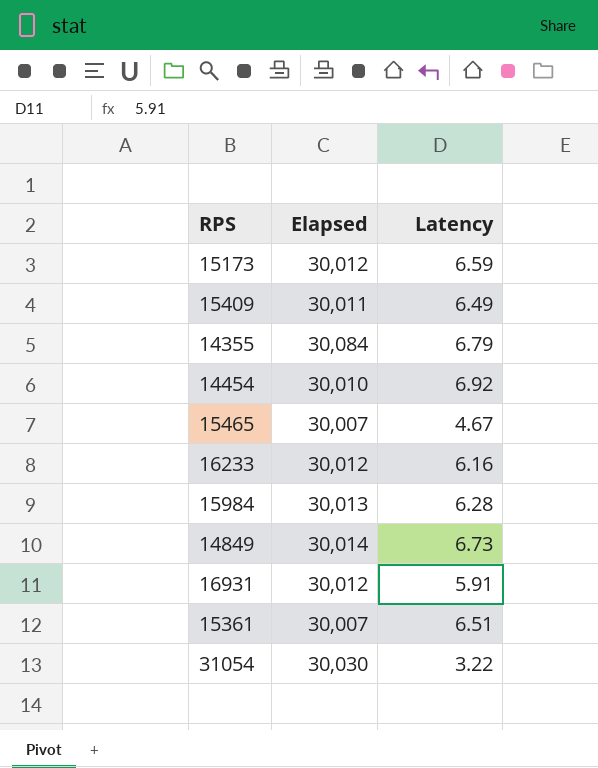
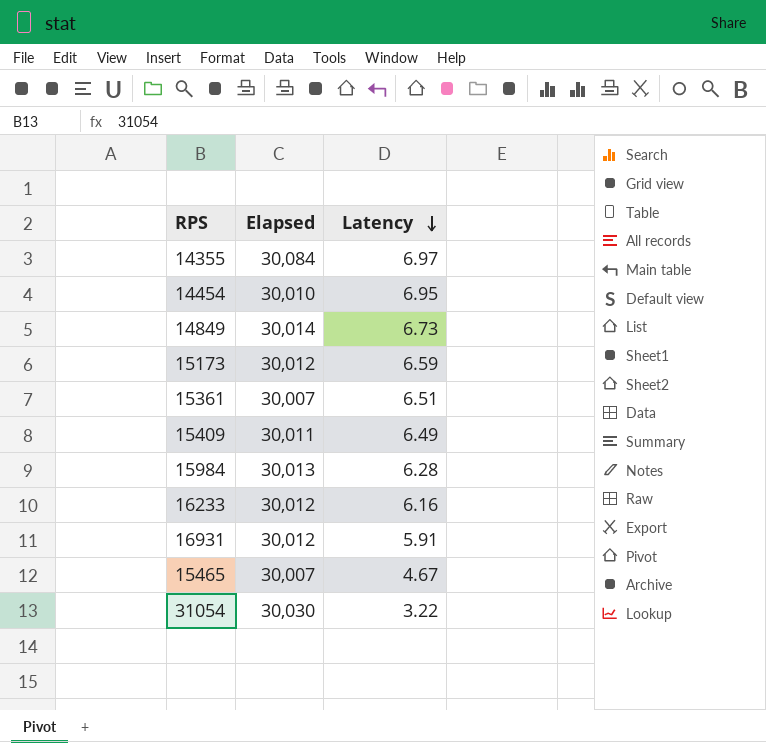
row order: none -> Latency descending
14355 | Latency: 6.79 -> 6.97
14454 | Latency: 6.92 -> 6.95

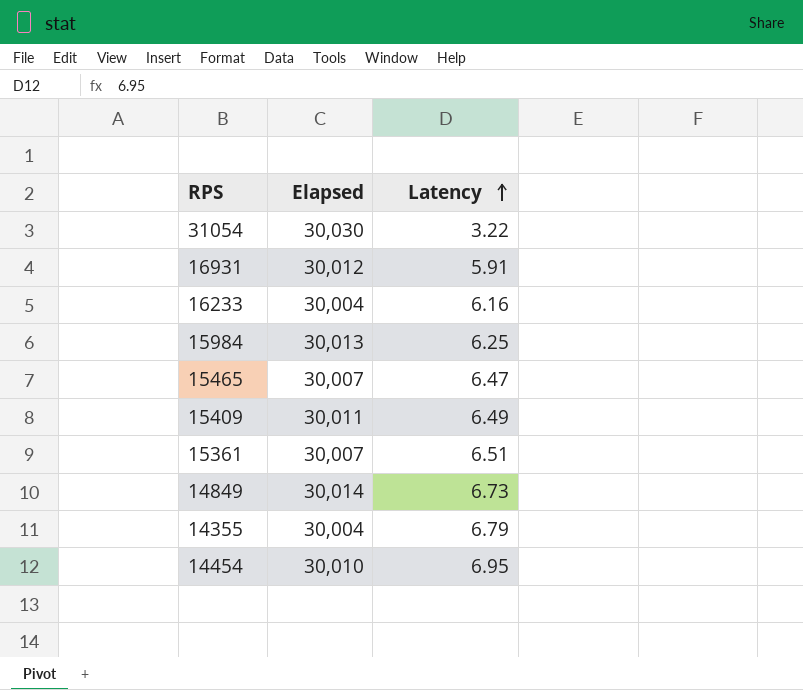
row order: Latency descending -> Latency ascending
row 15173: 30,012 | 6.59 -> none
16233 | Elapsed: 30,012 -> 30,004
15984 | Latency: 6.28 -> 6.25
15465 | Latency: 4.67 -> 6.47
14355 | Elapsed: 30,084 -> 30,004
14355 | Latency: 6.97 -> 6.79

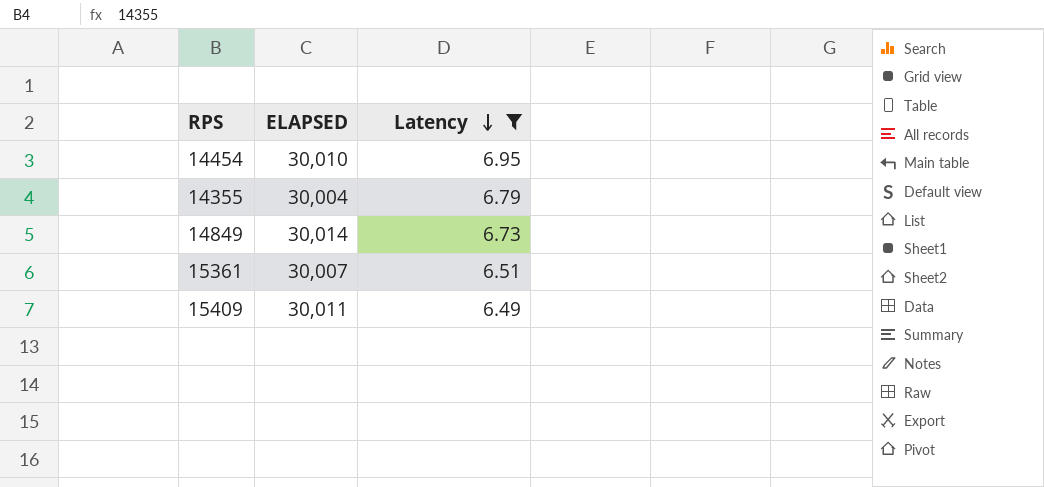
filter: none -> Latency >= 6.49
row order: Latency ascending -> Latency descending
column name: Elapsed -> ELAPSED

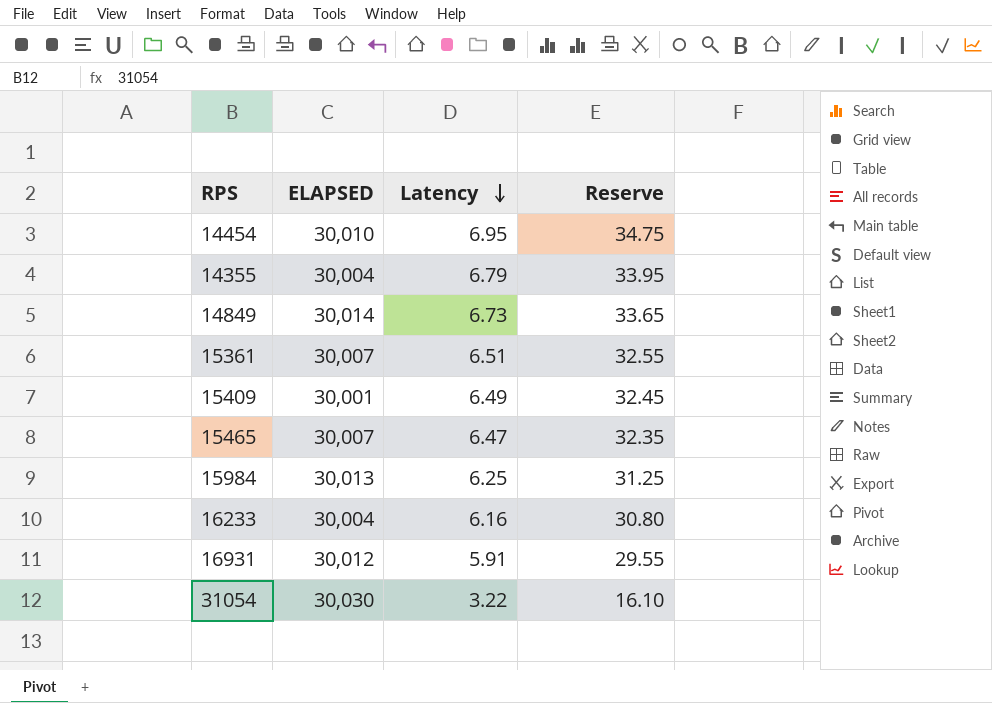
filter: Latency >= 6.49 -> none
column Reserve | formula: none -> [Latency] * 5
15409 | ELAPSED: 30,011 -> 30,001

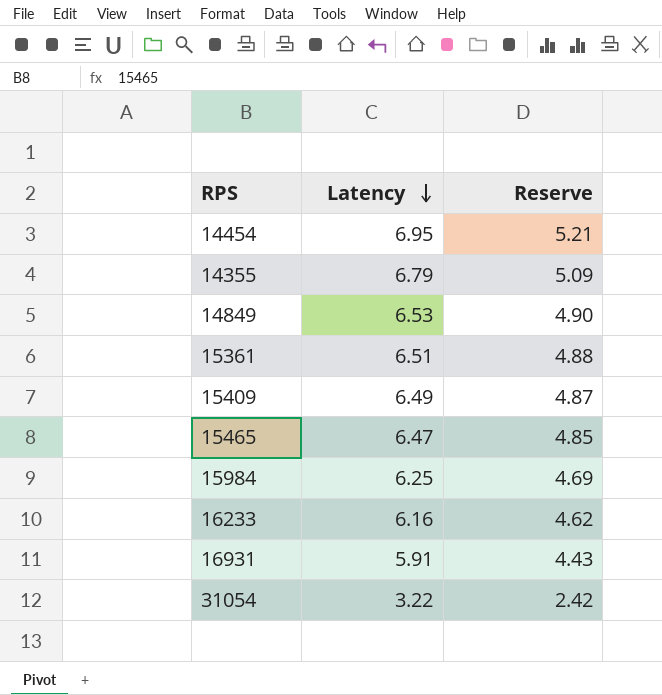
column ELAPSED | position: 2 -> none
column Reserve | formula: [Latency] * 5 -> [Latency] * 0.75
14849 | Latency: 6.73 -> 6.53

